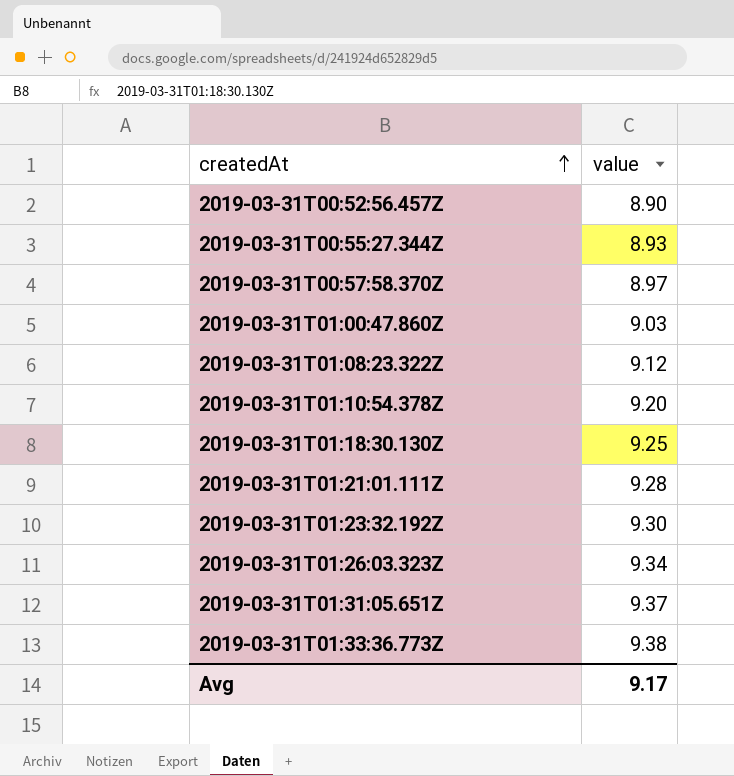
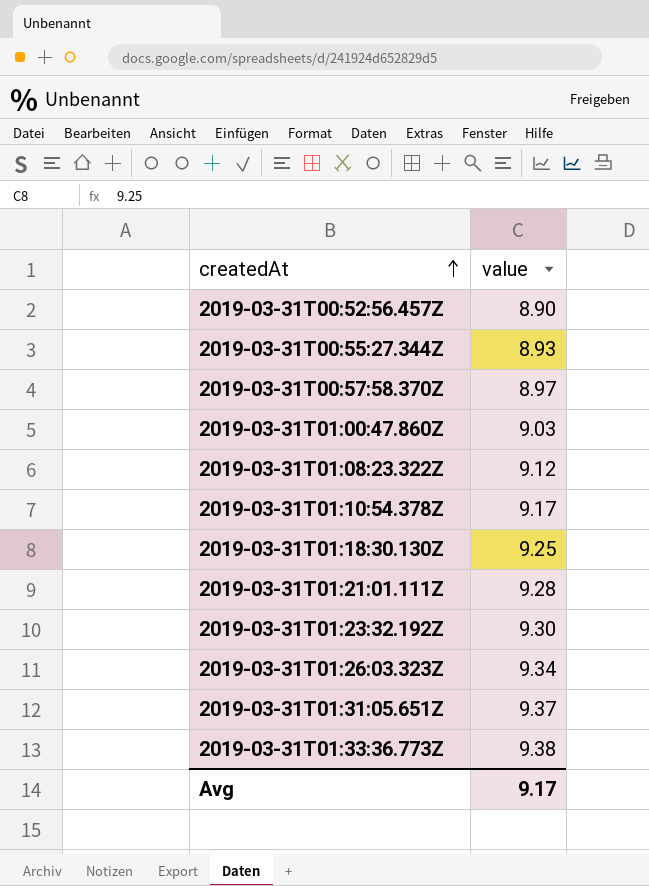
2019-03-31T01:10:54.378Z | value: 9.20 -> 9.17

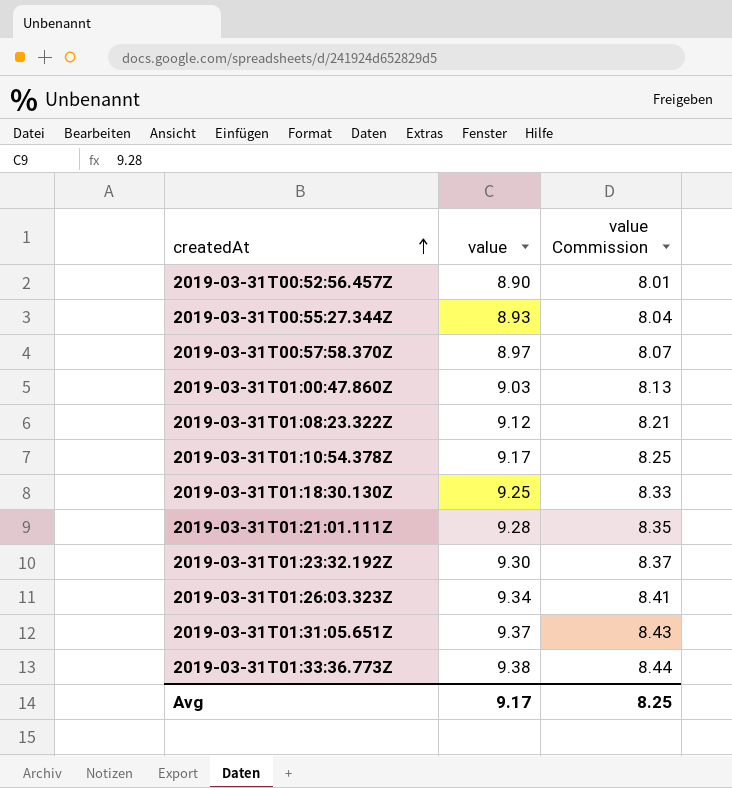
column value Commission | formula: none -> [value] * 0.9

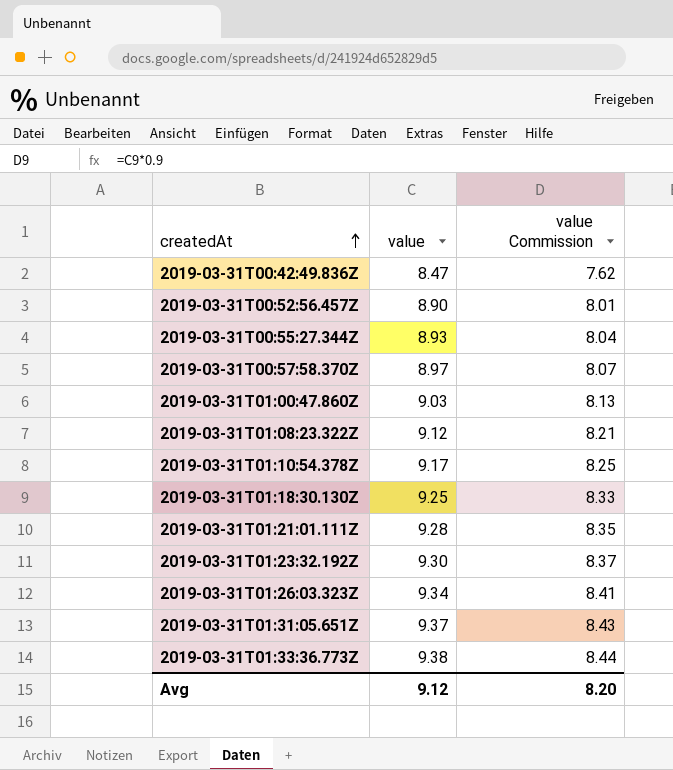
row 2019-03-31T00:42:49.836Z: none -> 8.47 | 7.62
Avg | value: 9.17 -> 9.12
Avg | value Commission: 8.25 -> 8.20

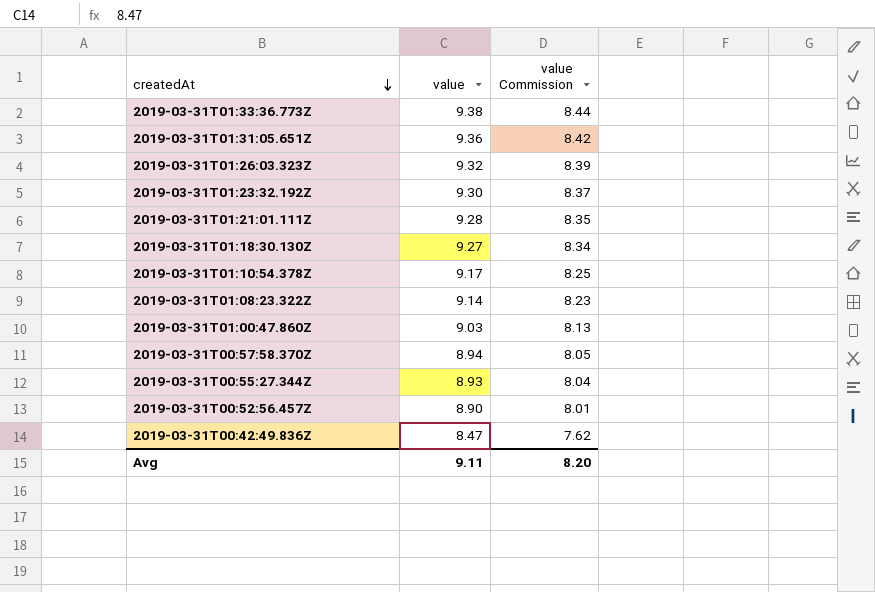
row order: createdAt ascending -> createdAt descending
2019-03-31T01:31:05.651Z | value: 9.37 -> 9.36
2019-03-31T01:31:05.651Z | value Commission: 8.43 -> 8.42
2019-03-31T01:26:03.323Z | value: 9.34 -> 9.32
2019-03-31T01:26:03.323Z | value Commission: 8.41 -> 8.39
2019-03-31T01:18:30.130Z | value: 9.25 -> 9.27
2019-03-31T01:18:30.130Z | value Commission: 8.33 -> 8.34
2019-03-31T01:08:23.322Z | value: 9.12 -> 9.14
2019-03-31T01:08:23.322Z | value Commission: 8.21 -> 8.23
2019-03-31T00:57:58.370Z | value: 8.97 -> 8.94
2019-03-31T00:57:58.370Z | value Commission: 8.07 -> 8.05
Avg | value: 9.12 -> 9.11

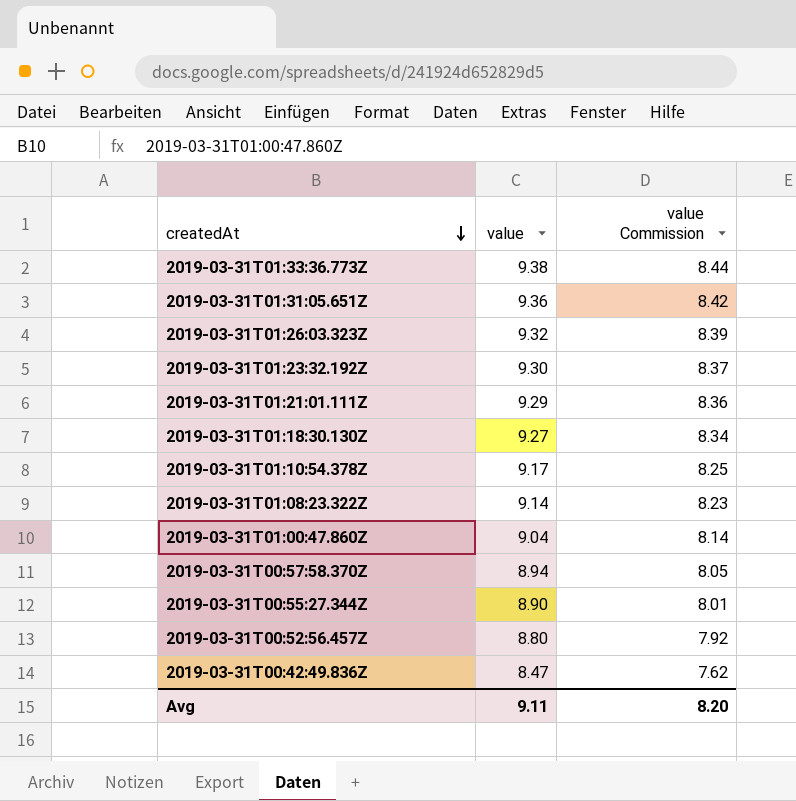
2019-03-31T01:21:01.111Z | value: 9.28 -> 9.29
2019-03-31T01:21:01.111Z | value Commission: 8.35 -> 8.36
2019-03-31T01:00:47.860Z | value: 9.03 -> 9.04
2019-03-31T01:00:47.860Z | value Commission: 8.13 -> 8.14
2019-03-31T00:55:27.344Z | value: 8.93 -> 8.90
2019-03-31T00:55:27.344Z | value Commission: 8.04 -> 8.01
2019-03-31T00:52:56.457Z | value: 8.90 -> 8.80
2019-03-31T00:52:56.457Z | value Commission: 8.01 -> 7.92

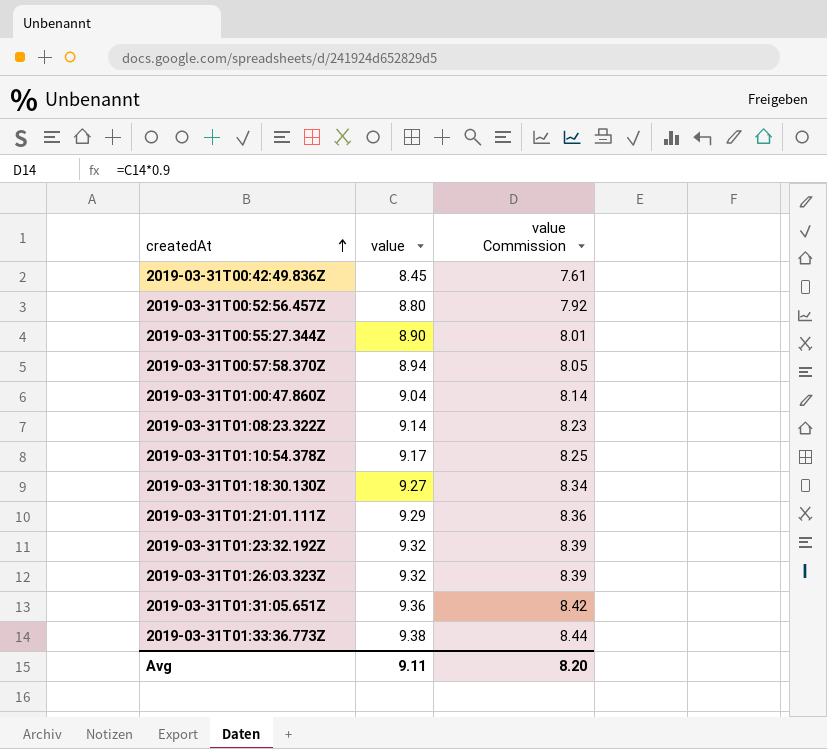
row order: createdAt descending -> createdAt ascending
2019-03-31T00:42:49.836Z | value: 8.47 -> 8.45
2019-03-31T00:42:49.836Z | value Commission: 7.62 -> 7.61
2019-03-31T01:23:32.192Z | value: 9.30 -> 9.32
2019-03-31T01:23:32.192Z | value Commission: 8.37 -> 8.39

